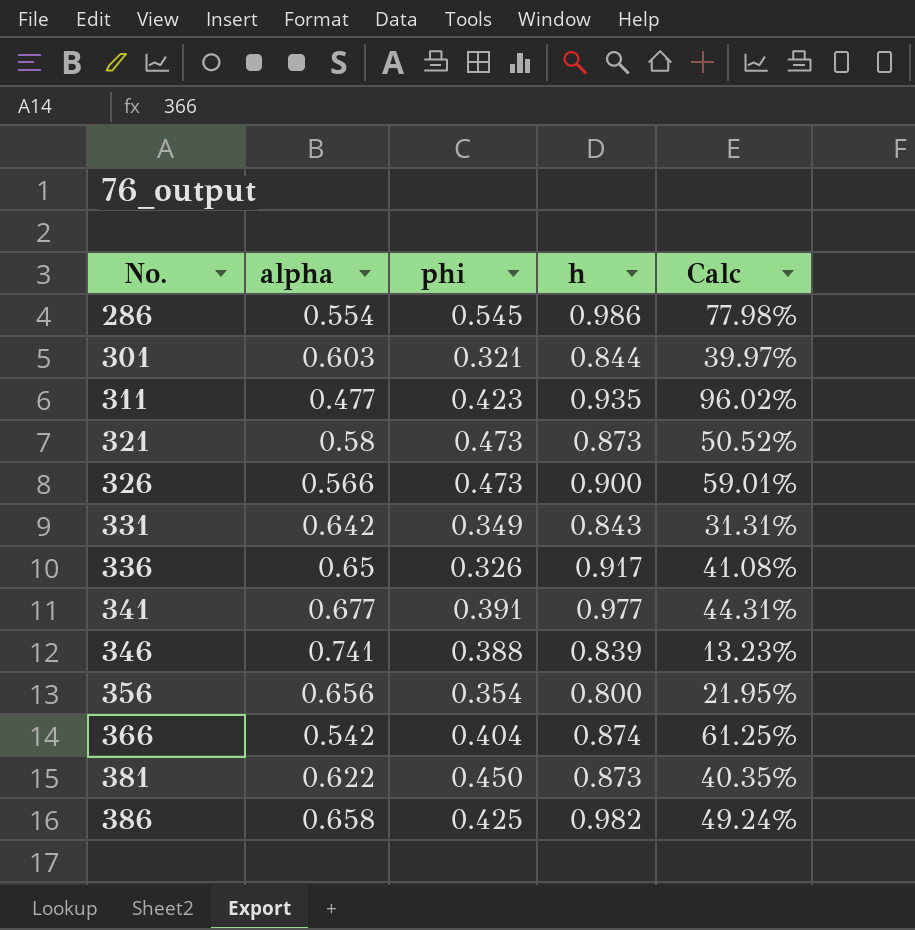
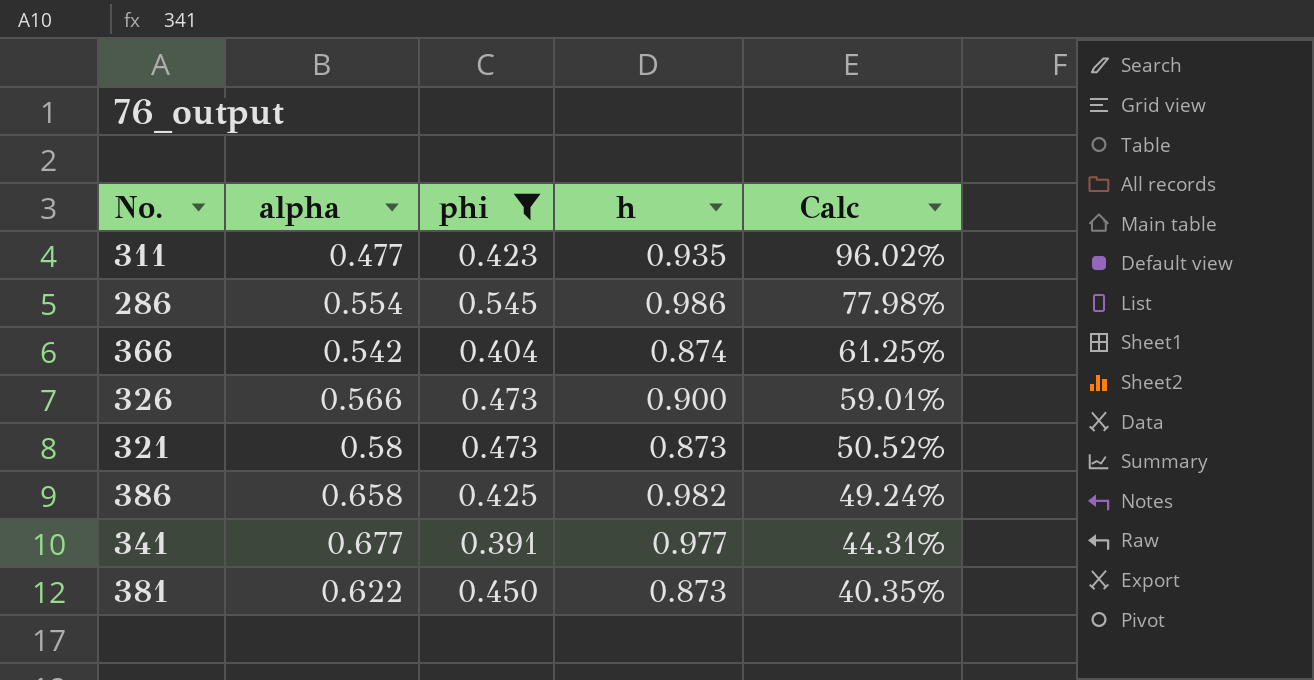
filter: none -> phi >= 0.391
row order: No. ascending -> Calc descending

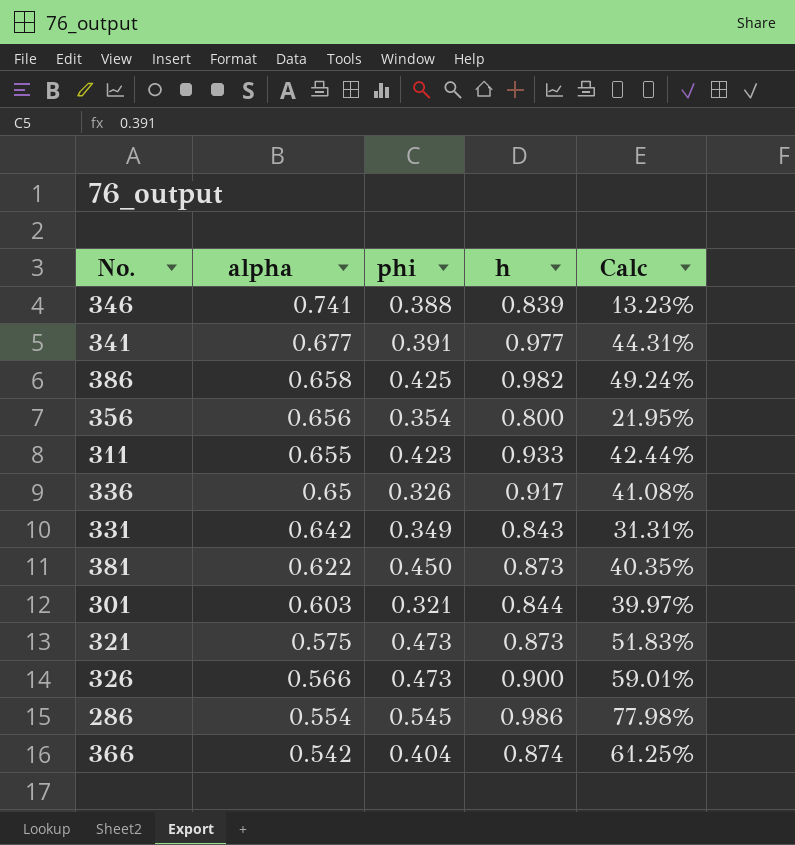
filter: phi >= 0.391 -> none
row order: Calc descending -> alpha descending
311 | alpha: 0.477 -> 0.655
311 | h: 0.935 -> 0.933
311 | Calc: 96.02% -> 42.44%
321 | alpha: 0.58 -> 0.575
321 | Calc: 50.52% -> 51.83%

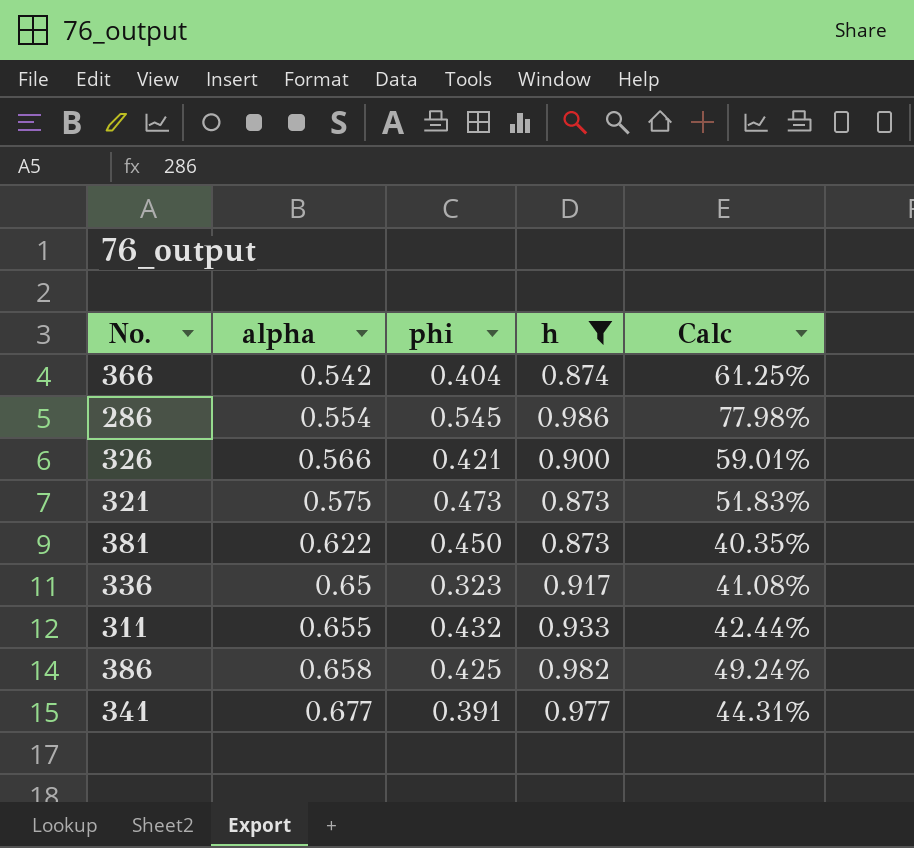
filter: none -> h >= 0.873
row order: alpha descending -> alpha ascending
326 | phi: 0.473 -> 0.421
336 | phi: 0.326 -> 0.323
311 | phi: 0.423 -> 0.432

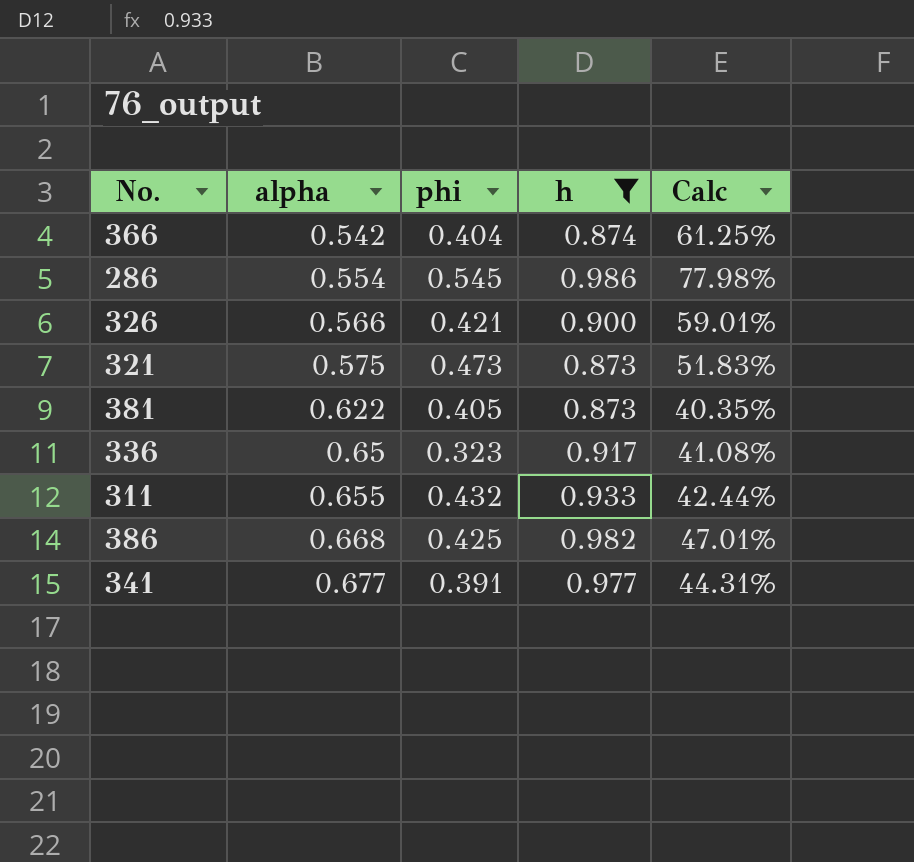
381 | phi: 0.450 -> 0.405
386 | alpha: 0.658 -> 0.668
386 | Calc: 49.24% -> 47.01%

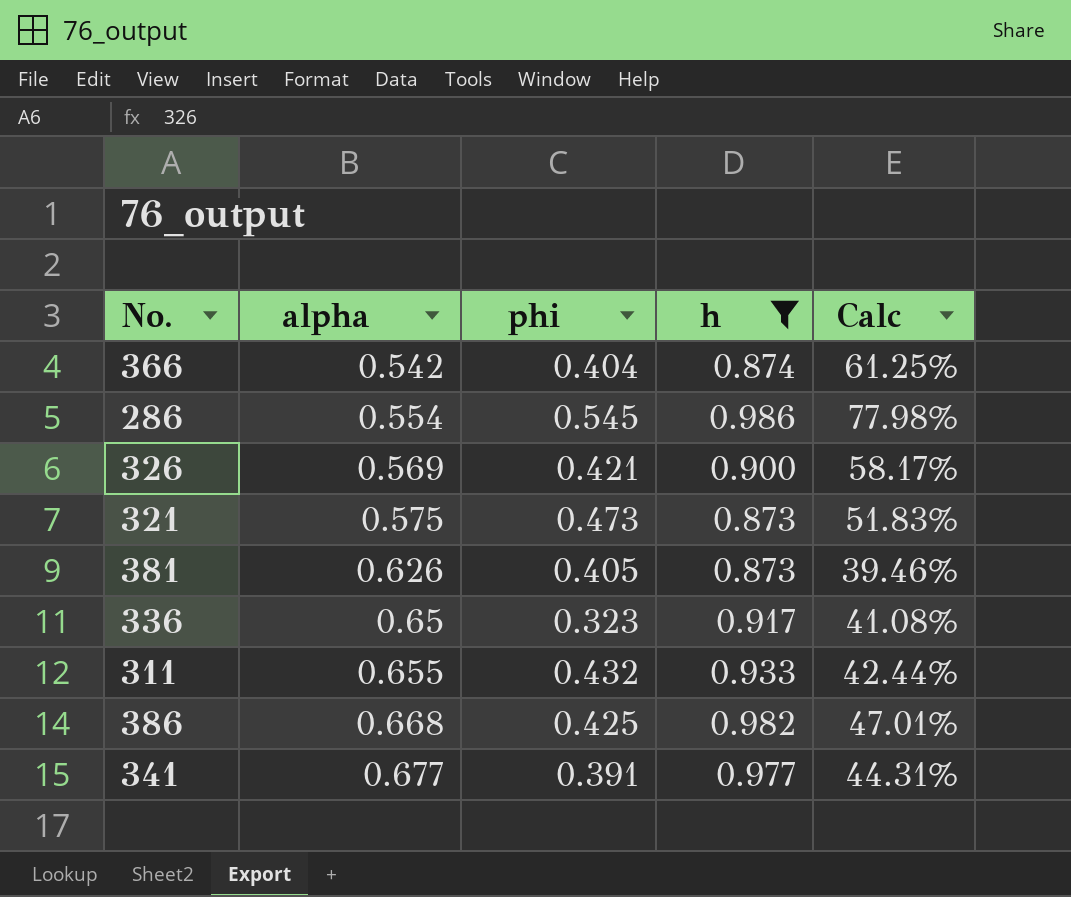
326 | alpha: 0.566 -> 0.569
326 | Calc: 59.01% -> 58.17%
381 | alpha: 0.622 -> 0.626
381 | Calc: 40.35% -> 39.46%

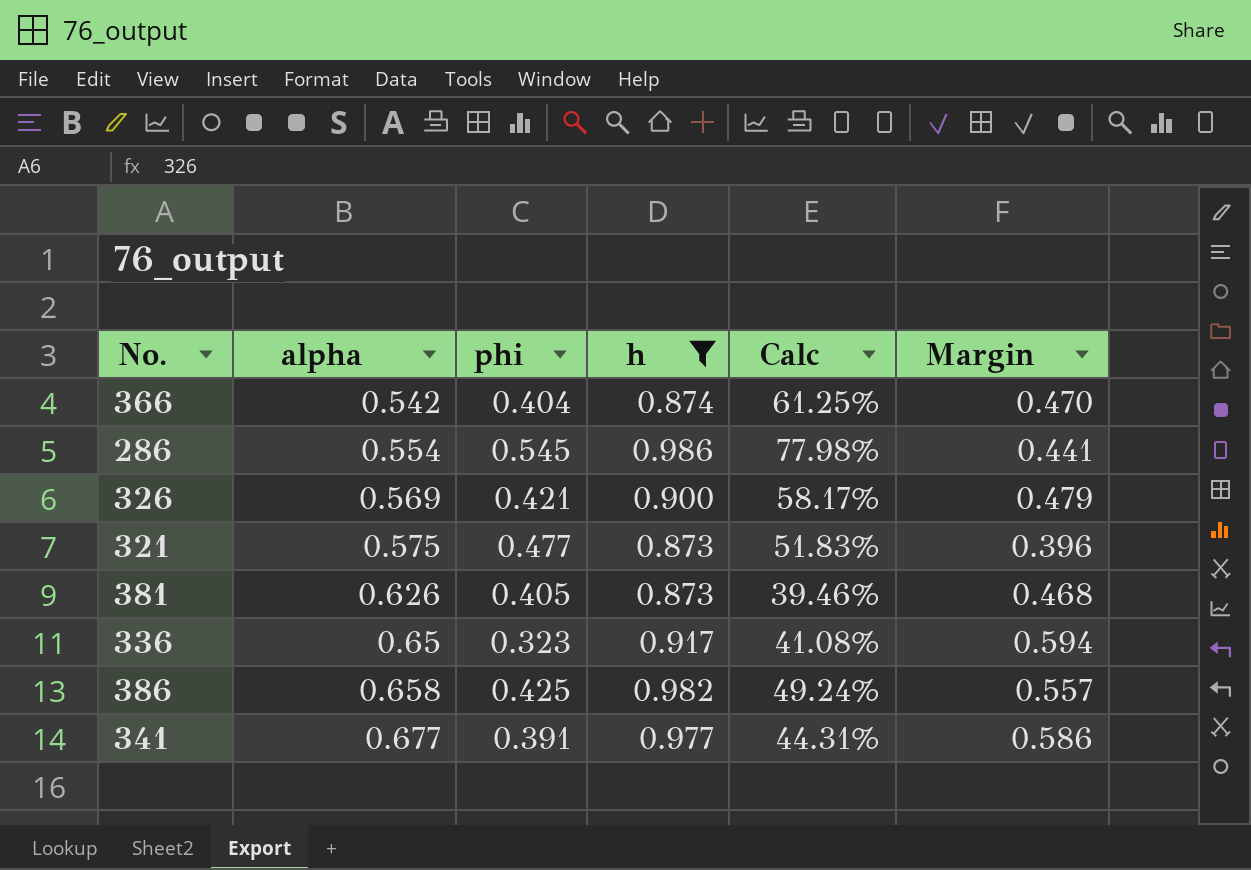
column Margin | formula: none -> [h] - [phi]
row 311: 0.655 | 0.432 | 0.933 | 42.44% -> none
321 | phi: 0.473 -> 0.477
386 | alpha: 0.668 -> 0.658
386 | Calc: 47.01% -> 49.24%

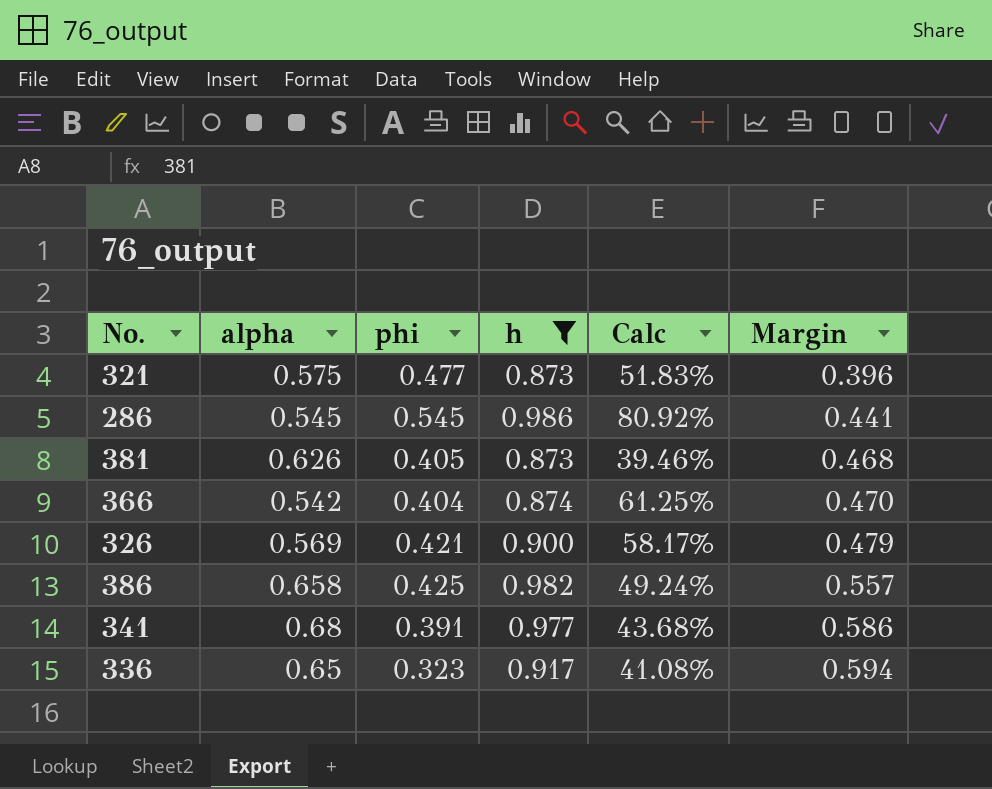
row order: alpha ascending -> Margin ascending
286 | alpha: 0.554 -> 0.545
286 | Calc: 77.98% -> 80.92%
341 | alpha: 0.677 -> 0.68
341 | Calc: 44.31% -> 43.68%

